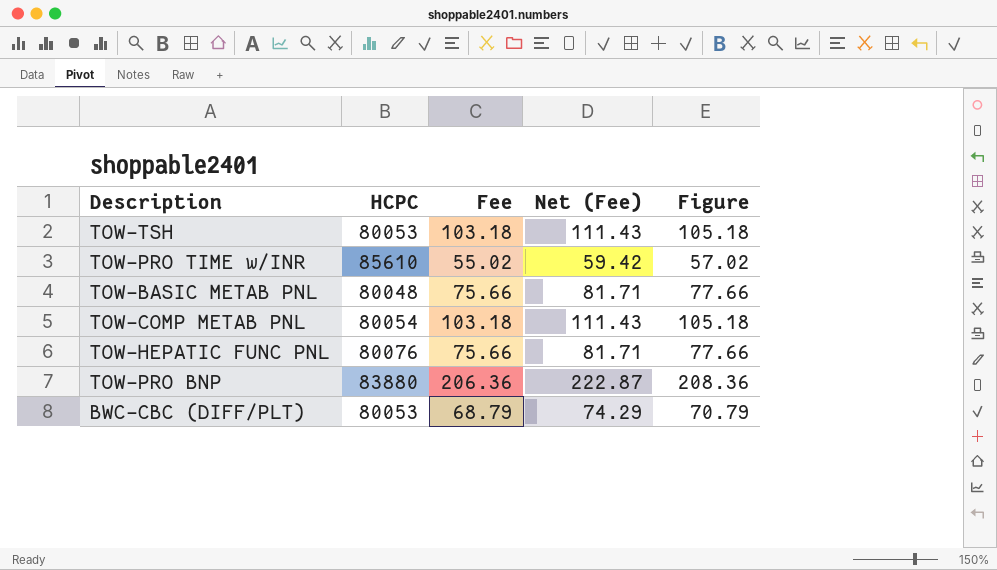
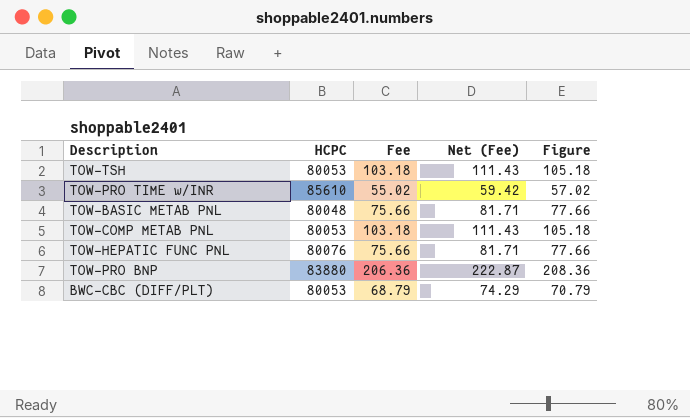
TOW-COMP METAB PNL | HCPC: 80054 -> 80053

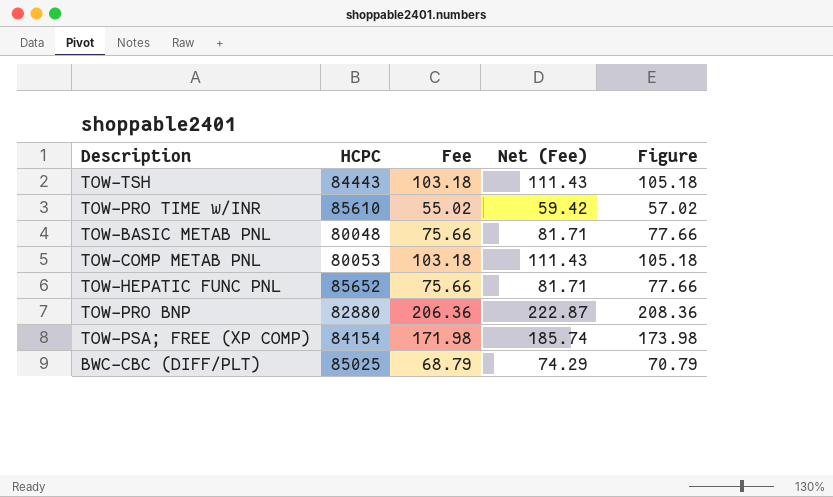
TOW-TSH | HCPC: 80053 -> 84443
TOW-HEPATIC FUNC PNL | HCPC: 80076 -> 85652
TOW-PRO BNP | HCPC: 83880 -> 82880
row TOW-PSA; FREE (XP COMP): none -> 84154 | 171.98 | 185.74 | 173.98
BWC-CBC (DIFF/PLT) | HCPC: 80053 -> 85025

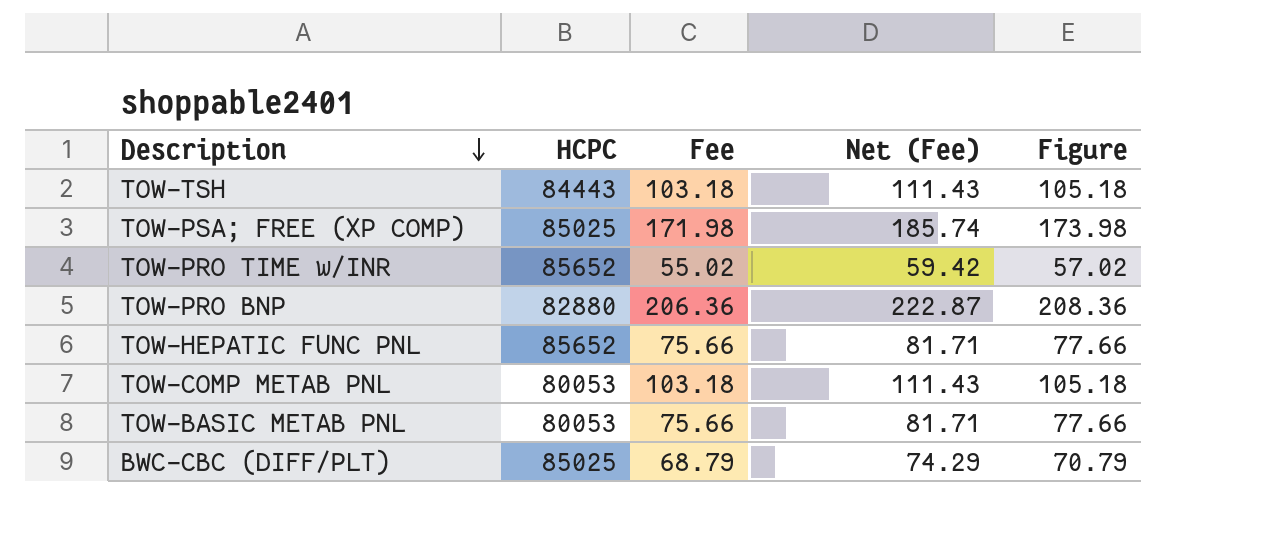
row order: none -> Description descending
TOW-PSA; FREE (XP COMP) | HCPC: 84154 -> 85025
TOW-PRO TIME w/INR | HCPC: 85610 -> 85652
TOW-BASIC METAB PNL | HCPC: 80048 -> 80053

